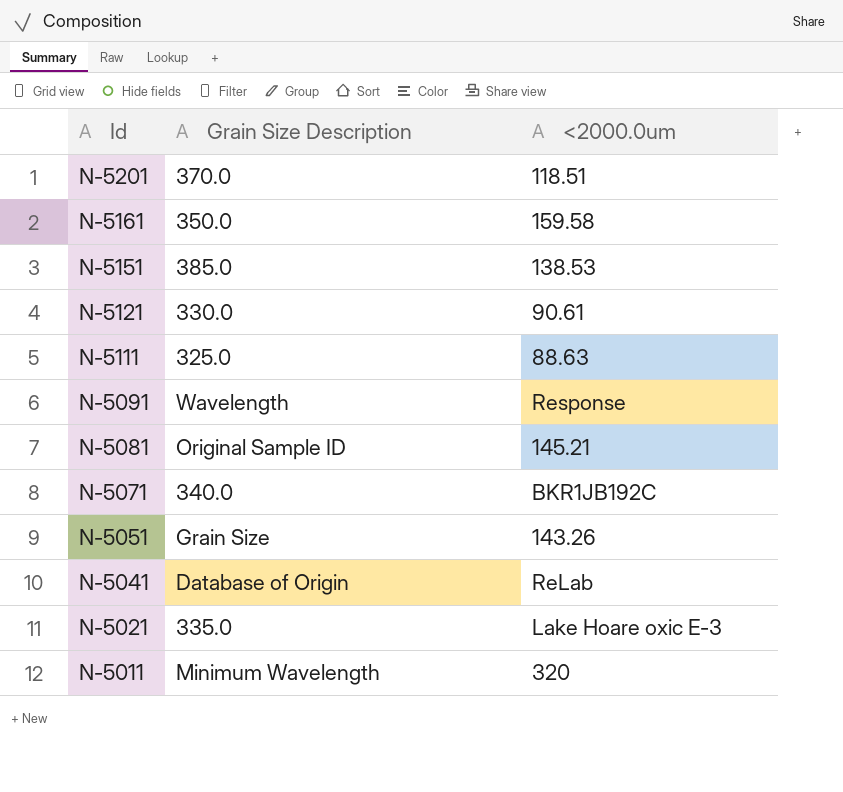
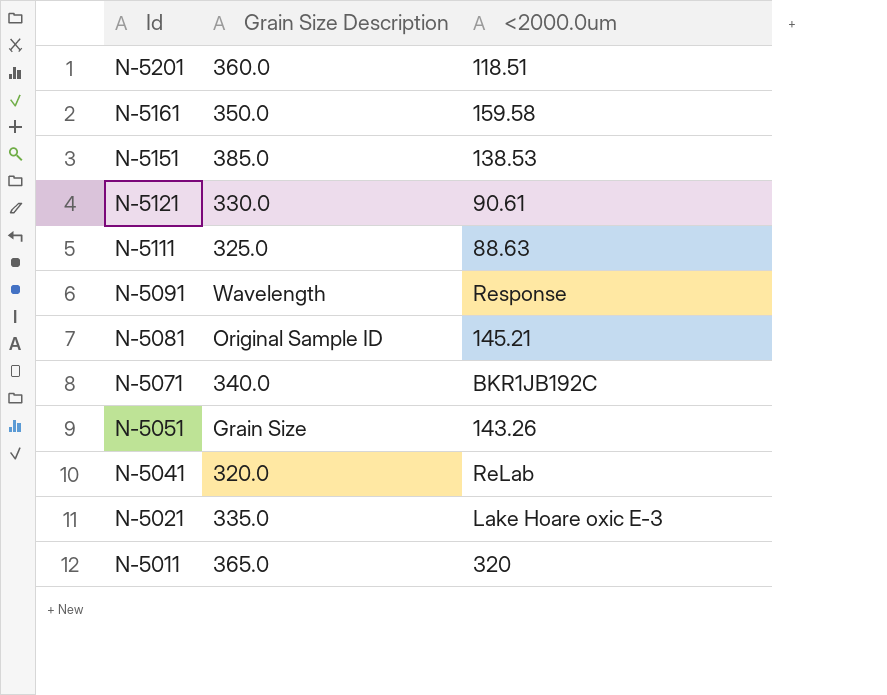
N-5201 | Grain Size Description: 370.0 -> 360.0
N-5041 | Grain Size Description: Database of Origin -> 320.0
N-5011 | Grain Size Description: Minimum Wavelength -> 365.0

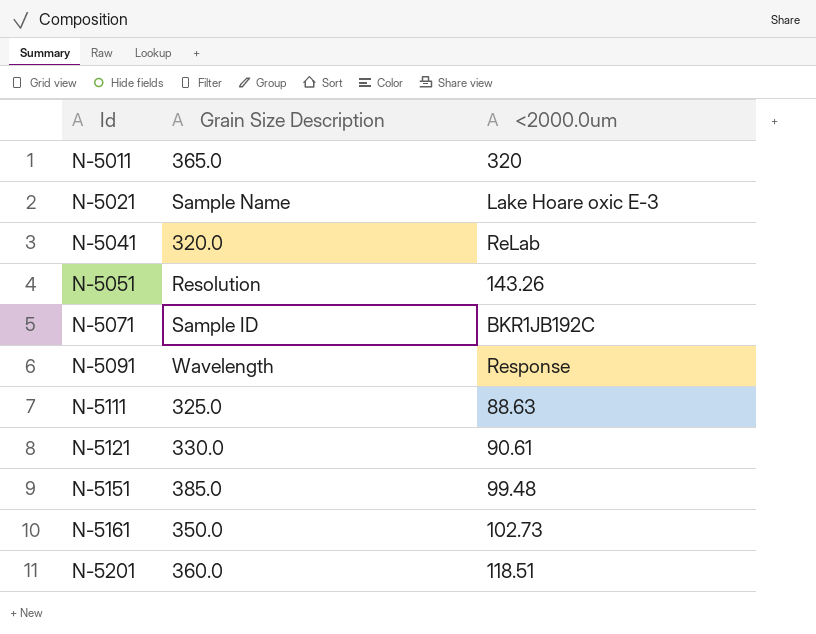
row order: Id descending -> Id ascending
row N-5081: Original Sample ID | 145.21 -> none
N-5021 | Grain Size Description: 335.0 -> Sample Name
N-5051 | Grain Size Description: Grain Size -> Resolution
N-5071 | Grain Size Description: 340.0 -> Sample ID
N-5151 | <2000.0um: 138.53 -> 99.48
N-5161 | <2000.0um: 159.58 -> 102.73

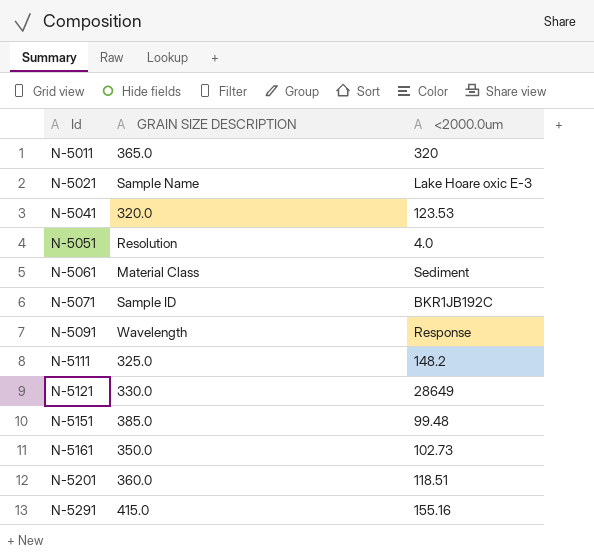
column name: Grain Size Description -> GRAIN SIZE DESCRIPTION
N-5041 | <2000.0um: ReLab -> 123.53
N-5051 | <2000.0um: 143.26 -> 4.0
row N-5061: none -> Material Class | Sediment
N-5111 | <2000.0um: 88.63 -> 148.2
N-5121 | <2000.0um: 90.61 -> 28649
row N-5291: none -> 415.0 | 155.16

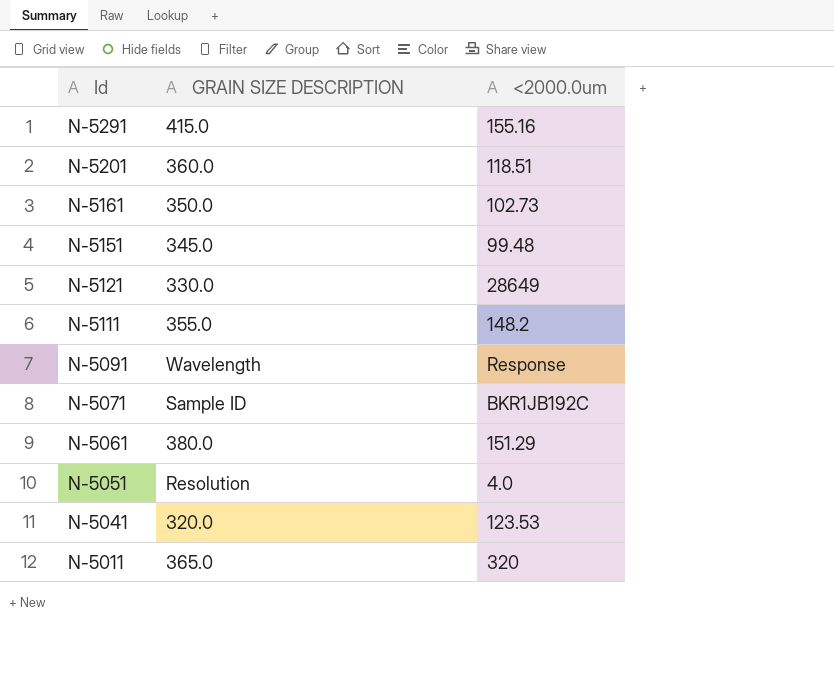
row order: Id ascending -> Id descending
row N-5021: Sample Name | Lake Hoare oxic E-3 -> none
N-5151 | GRAIN SIZE DESCRIPTION: 385.0 -> 345.0
N-5111 | GRAIN SIZE DESCRIPTION: 325.0 -> 355.0
N-5061 | GRAIN SIZE DESCRIPTION: Material Class -> 380.0
N-5061 | <2000.0um: Sediment -> 151.29

